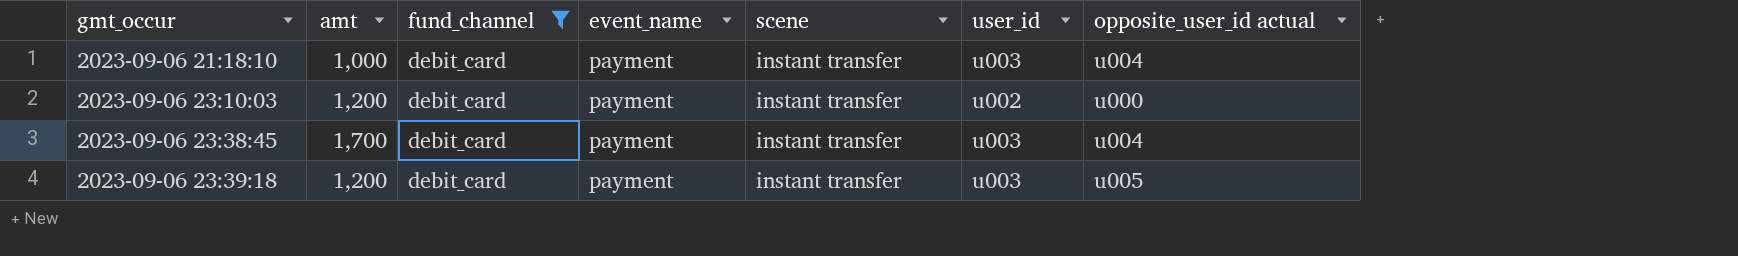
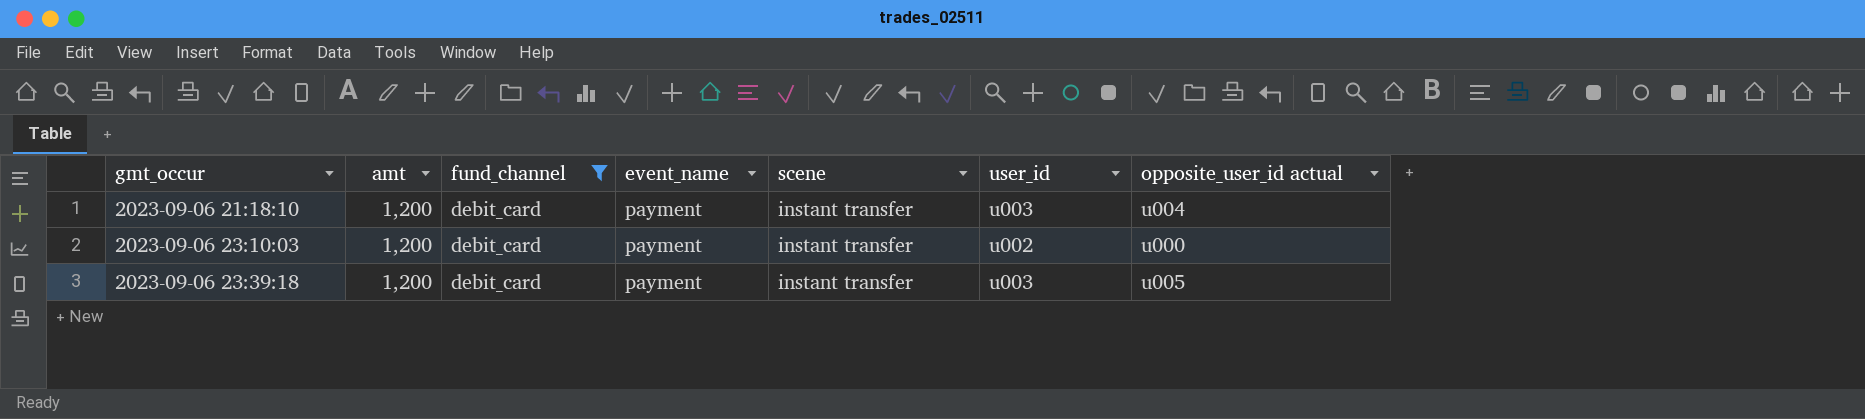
row 2023-09-06 23:38:45: 1,700 | debit_card | payment | instant transfer | u003 | u004 -> none
2023-09-06 21:18:10 | amt: 1,000 -> 1,200

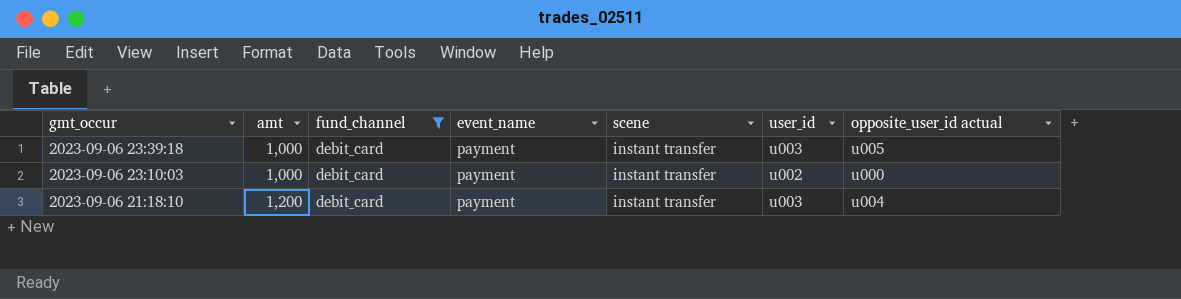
row order: gmt_occur ascending -> gmt_occur descending
2023-09-06 23:39:18 | amt: 1,200 -> 1,000
2023-09-06 23:10:03 | amt: 1,200 -> 1,000

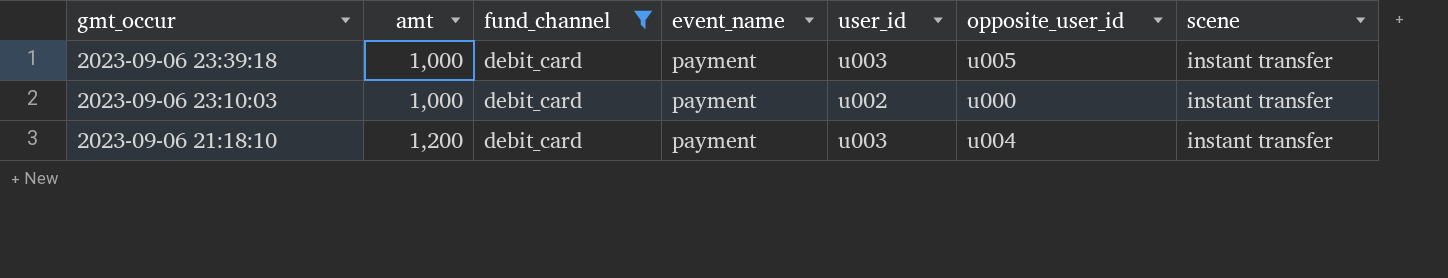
column name: opposite_user_id actual -> opposite_user_id
column scene | position: 5 -> 7

